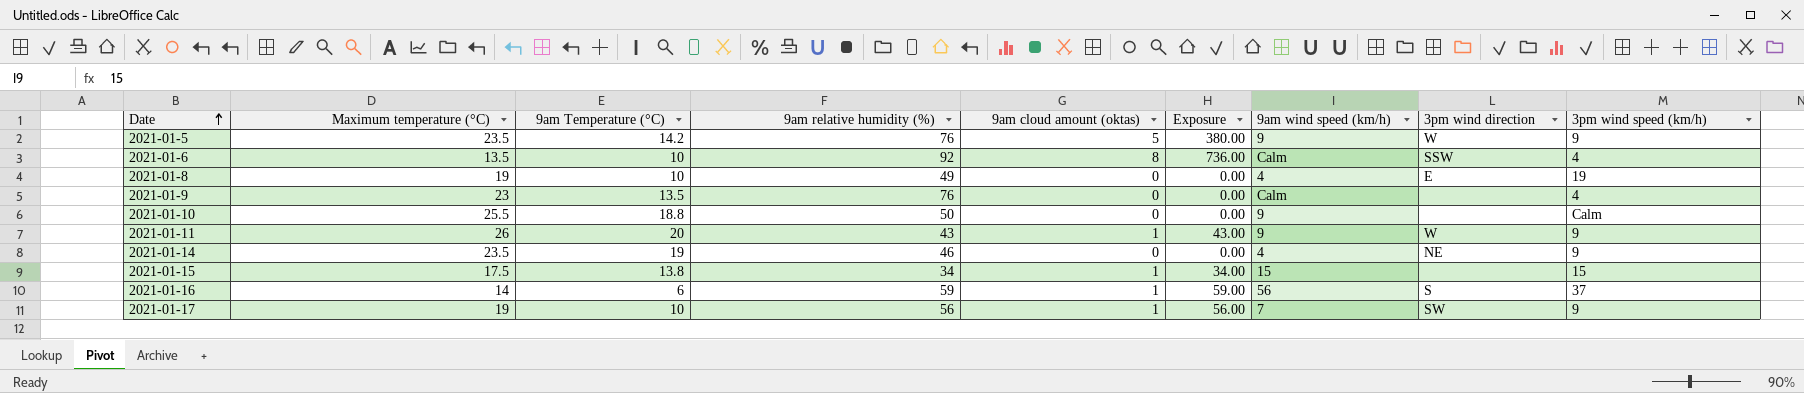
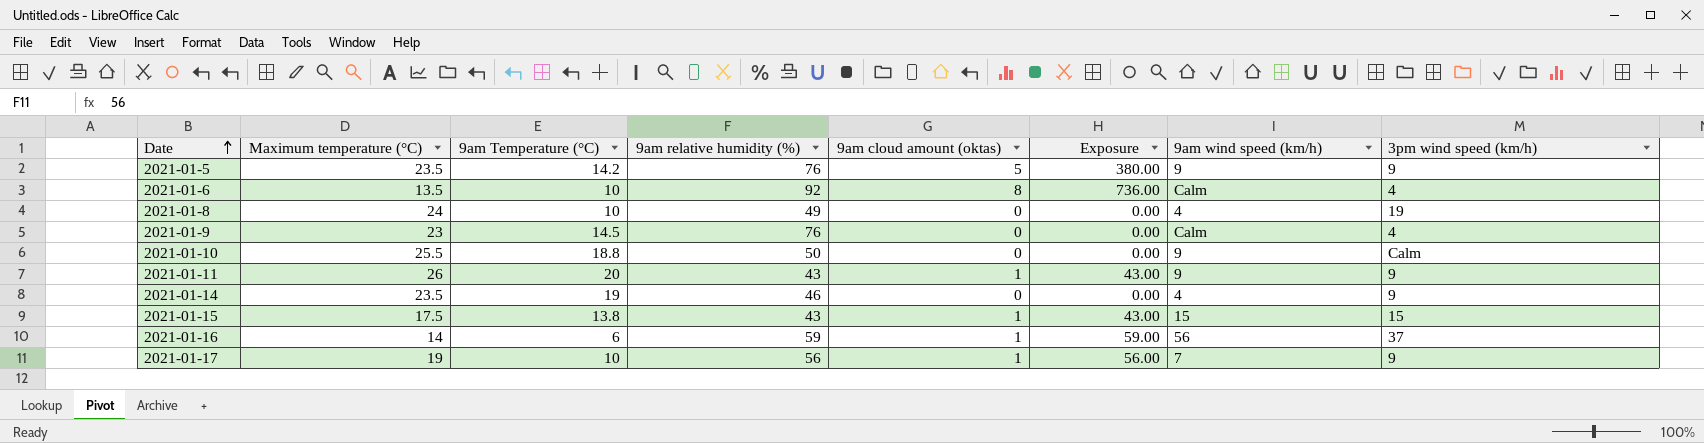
column 3pm wind direction | position: 8 -> none
2021-01-8 | Maximum temperature (°C): 19 -> 24
2021-01-9 | 9am Temperature (°C): 13.5 -> 14.5
2021-01-15 | 9am relative humidity (%): 34 -> 43
2021-01-15 | Exposure: 34.00 -> 43.00

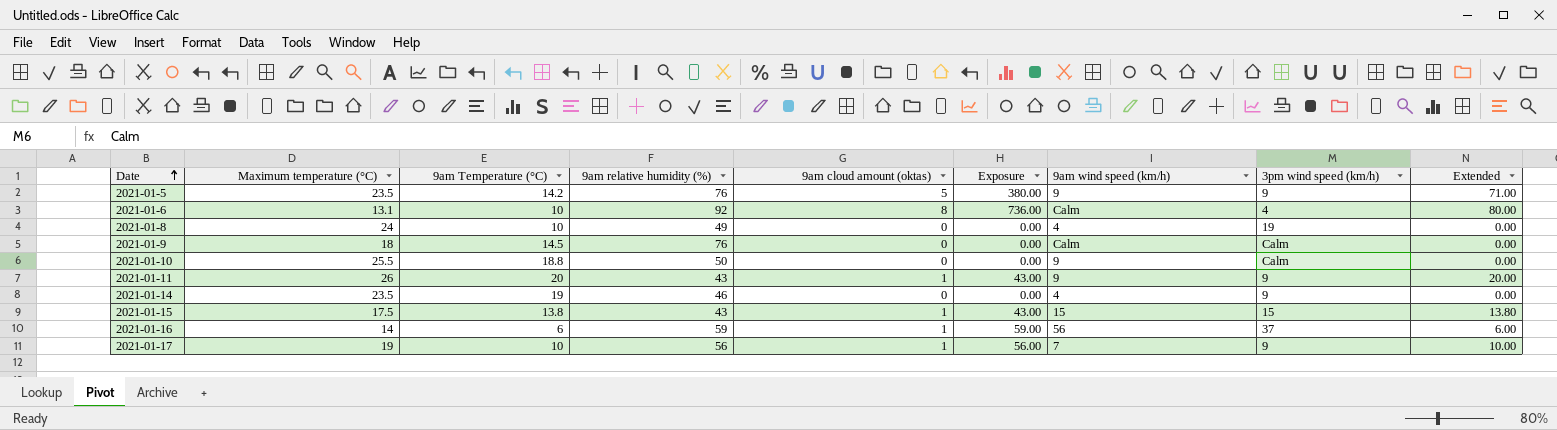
column Extended | formula: none -> [9am Temperature (°C)] * [9am cloud amount (oktas)]
2021-01-6 | Maximum temperature (°C): 13.5 -> 13.1
2021-01-9 | Maximum temperature (°C): 23 -> 18
2021-01-9 | 3pm wind speed (km/h): 4 -> Calm

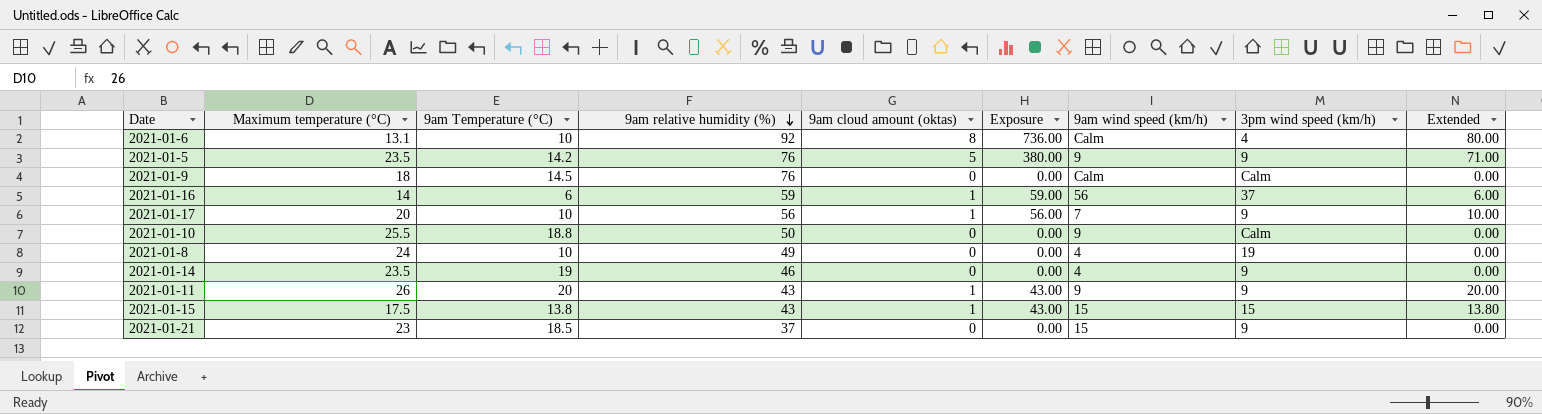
row order: Date ascending -> 9am relative humidity (%) descending
2021-01-17 | Maximum temperature (°C): 19 -> 20
row 2021-01-21: none -> 23 | 18.5 | 37 | 0 | 0.00 | 15 | 9 | 0.00

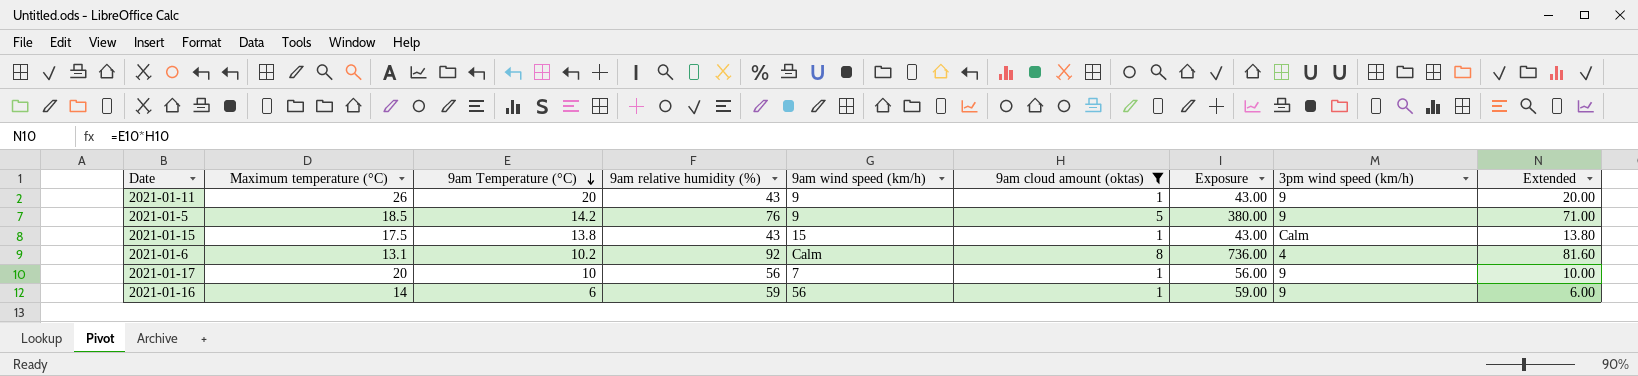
filter: none -> 9am cloud amount (oktas) != 0
row order: 9am relative humidity (%) descending -> 9am Temperature (°C) descending
column 9am wind speed (km/h) | position: 7 -> 5
2021-01-5 | Maximum temperature (°C): 23.5 -> 18.5
2021-01-15 | 3pm wind speed (km/h): 15 -> Calm
2021-01-6 | 9am Temperature (°C): 10 -> 10.2
2021-01-6 | Extended: 80.00 -> 81.60
2021-01-16 | 3pm wind speed (km/h): 37 -> 9

